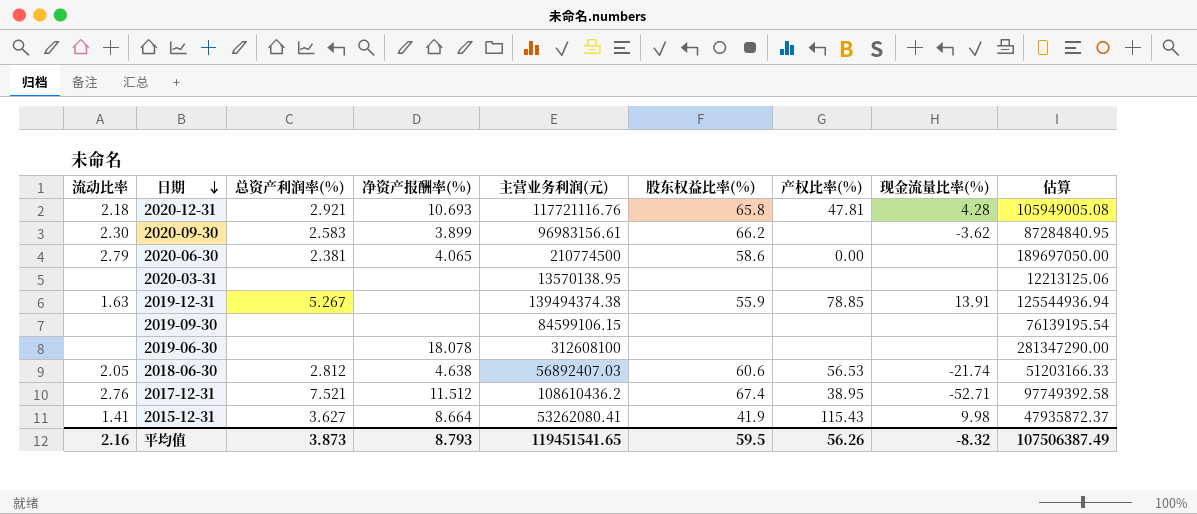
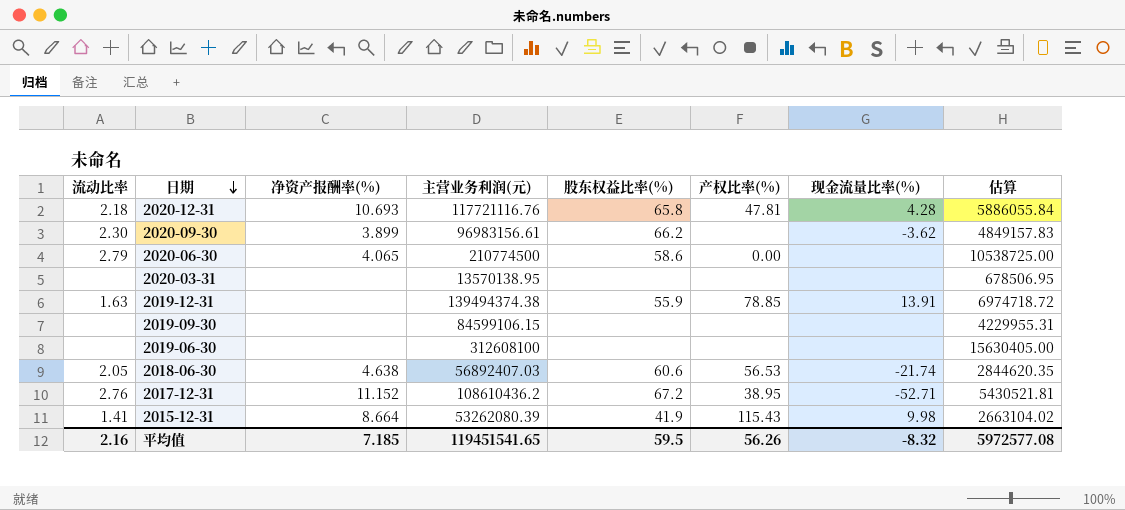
column 总资产利润率(%) | position: 3 -> none
column 估算 | formula: [主营业务利润(元)] * 0.9 -> [主营业务利润(元)] * 0.05
2019-06-30 | 净资产报酬率(%): 18.078 -> none
2017-12-31 | 净资产报酬率(%): 11.512 -> 11.152
2017-12-31 | 股东权益比率(%): 67.4 -> 67.2
2015-12-31 | 主营业务利润(元): 53262080.41 -> 53262080.39
平均值 | 净资产报酬率(%): 8.793 -> 7.185
平均值 | 估算: 107506387.49 -> 5972577.08

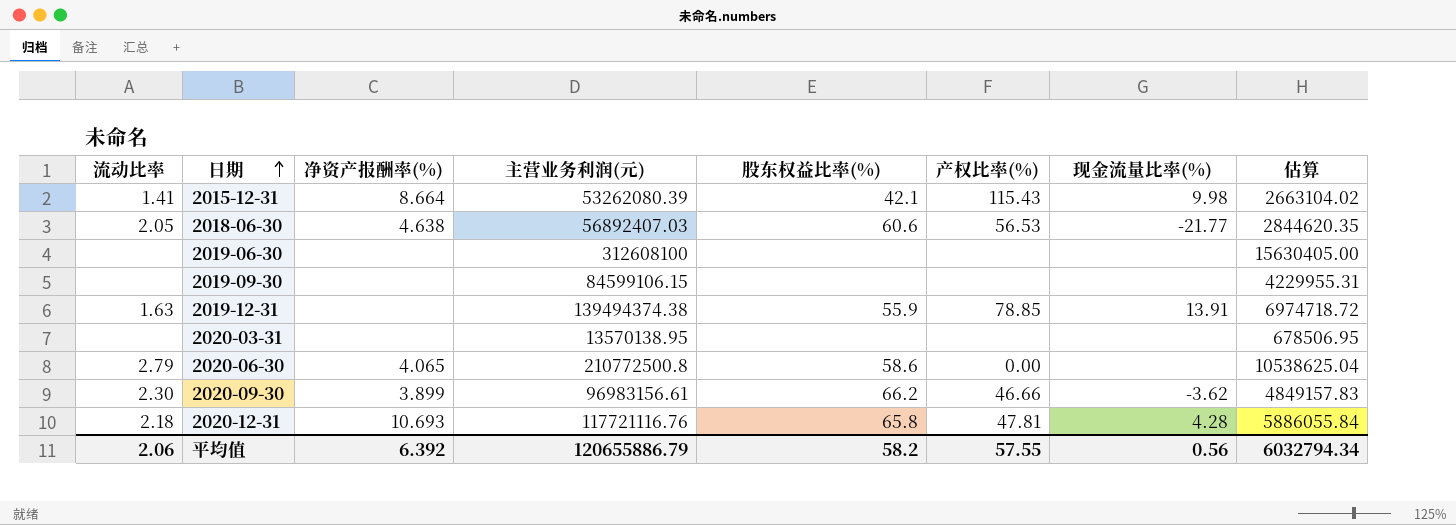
row order: 日期 descending -> 日期 ascending
row 2017-12-31: 2.76 | 11.152 | 108610436.2 | 67.2 | 38.95 | -52.71 | 5430521.81 -> none
2015-12-31 | 股东权益比率(%): 41.9 -> 42.1
2018-06-30 | 现金流量比率(%): -21.74 -> -21.77
2020-06-30 | 主营业务利润(元): 210774500 -> 210772500.8
2020-06-30 | 估算: 10538725.00 -> 10538625.04
2020-09-30 | 产权比率(%): none -> 46.66
平均值 | 流动比率: 2.16 -> 2.06
平均值 | 净资产报酬率(%): 7.185 -> 6.392
平均值 | 主营业务利润(元): 119451541.65 -> 120655886.79
平均值 | 股东权益比率(%): 59.5 -> 58.2
平均值 | 产权比率(%): 56.26 -> 57.55
平均值 | 现金流量比率(%): -8.32 -> 0.56
平均值 | 估算: 5972577.08 -> 6032794.34

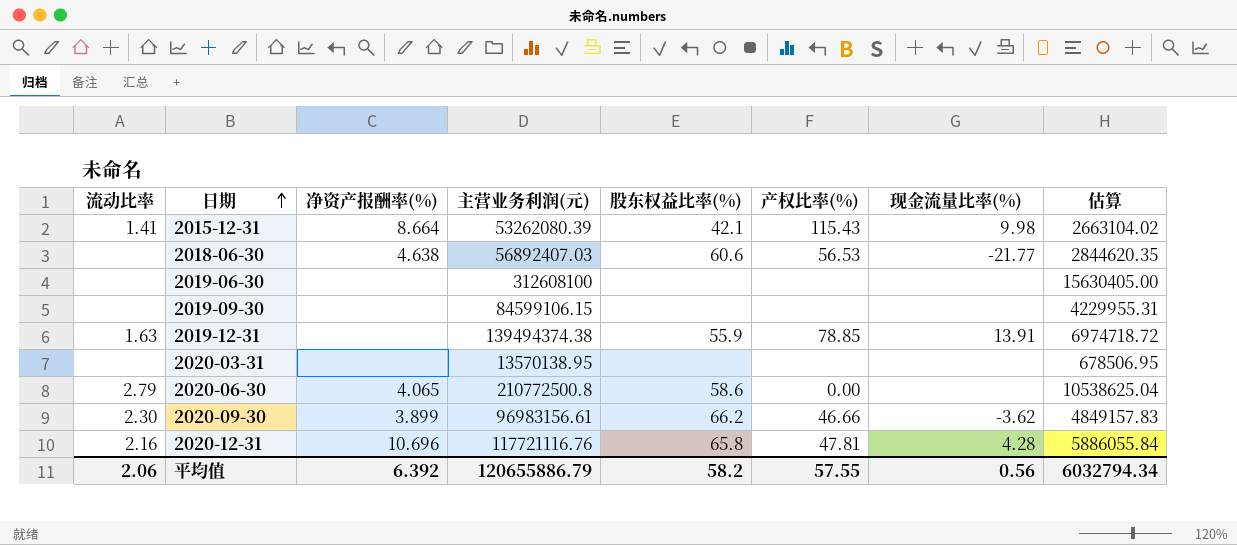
2018-06-30 | 流动比率: 2.05 -> none
2020-12-31 | 流动比率: 2.18 -> 2.16
2020-12-31 | 净资产报酬率(%): 10.693 -> 10.696

